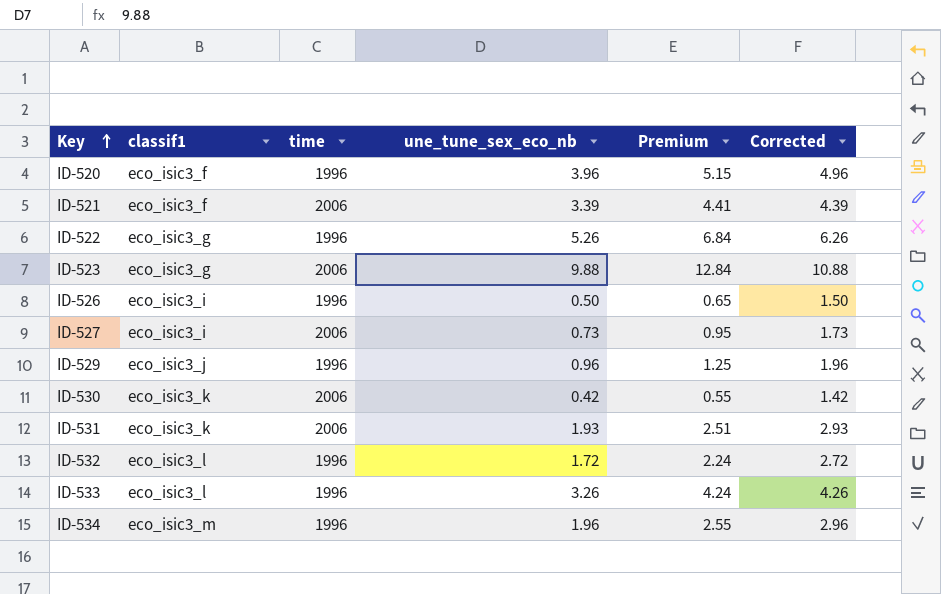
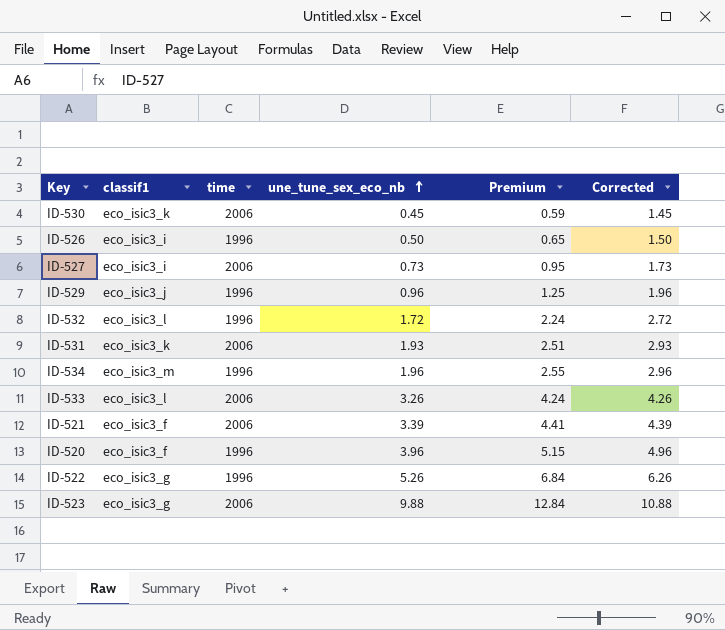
row order: Key ascending -> une_tune_sex_eco_nb ascending
ID-530 | une_tune_sex_eco_nb: 0.42 -> 0.45
ID-530 | Premium: 0.55 -> 0.59
ID-530 | Corrected: 1.42 -> 1.45
ID-533 | time: 1996 -> 2006

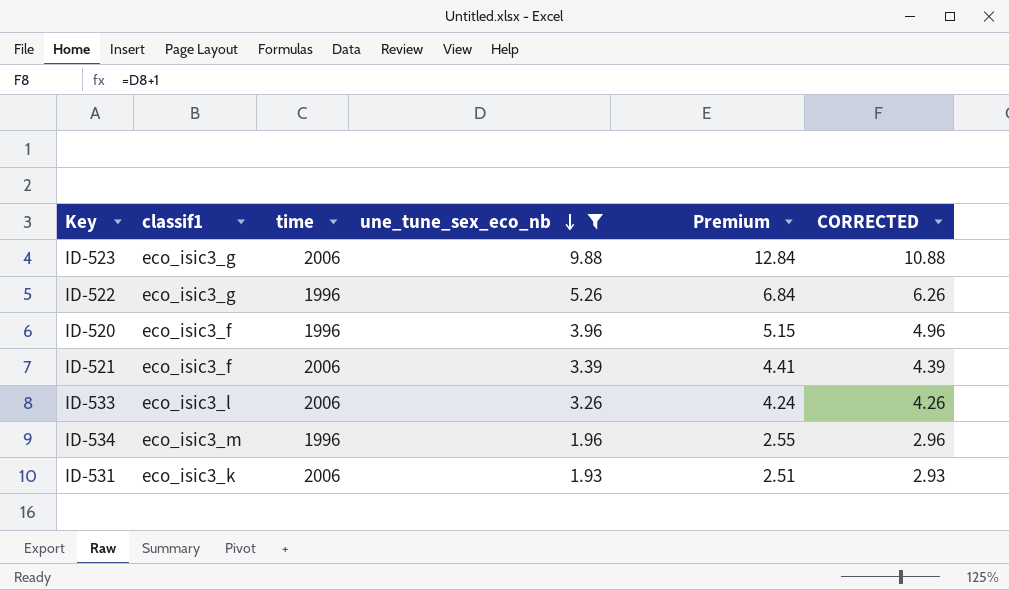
filter: none -> une_tune_sex_eco_nb >= 1.93
row order: une_tune_sex_eco_nb ascending -> une_tune_sex_eco_nb descending
column name: Corrected -> CORRECTED

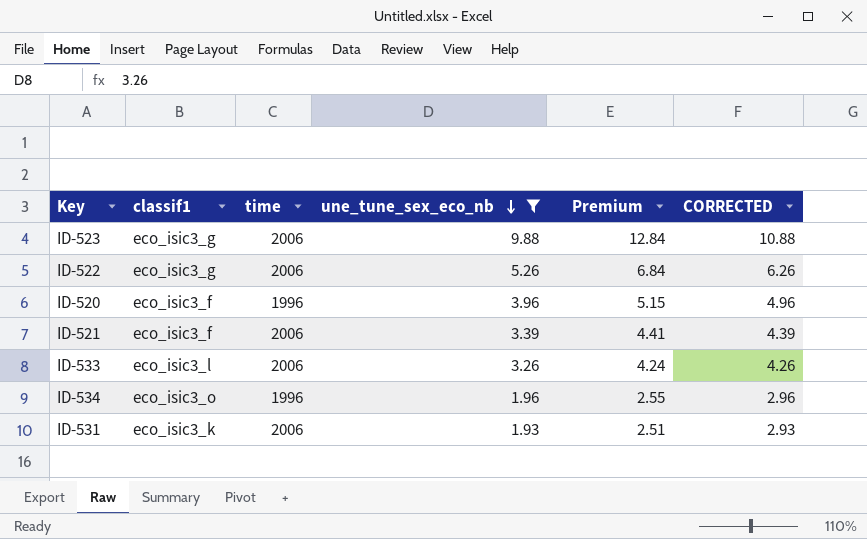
ID-522 | time: 1996 -> 2006
ID-534 | classif1: eco_isic3_m -> eco_isic3_o

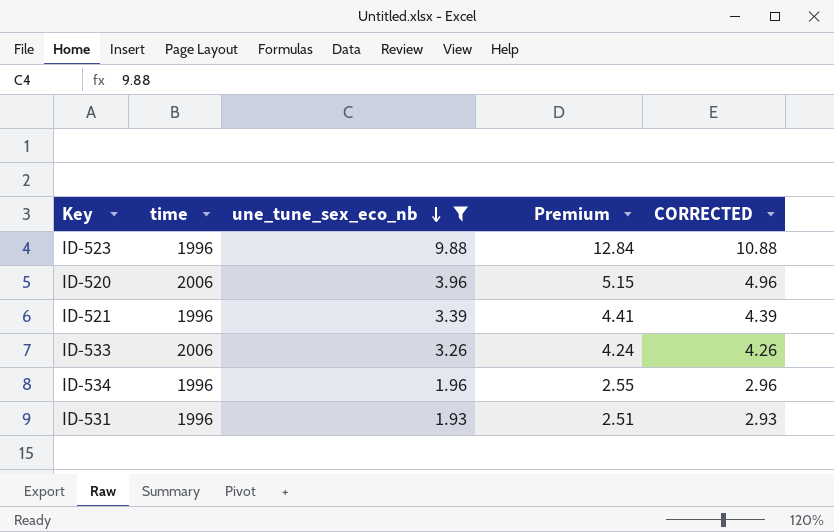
column classif1 | position: 2 -> none
row ID-522: eco_isic3_g | 2006 | 5.26 | 6.84 | 6.26 -> none
ID-523 | time: 2006 -> 1996
ID-520 | time: 1996 -> 2006
ID-521 | time: 2006 -> 1996
ID-531 | time: 2006 -> 1996

